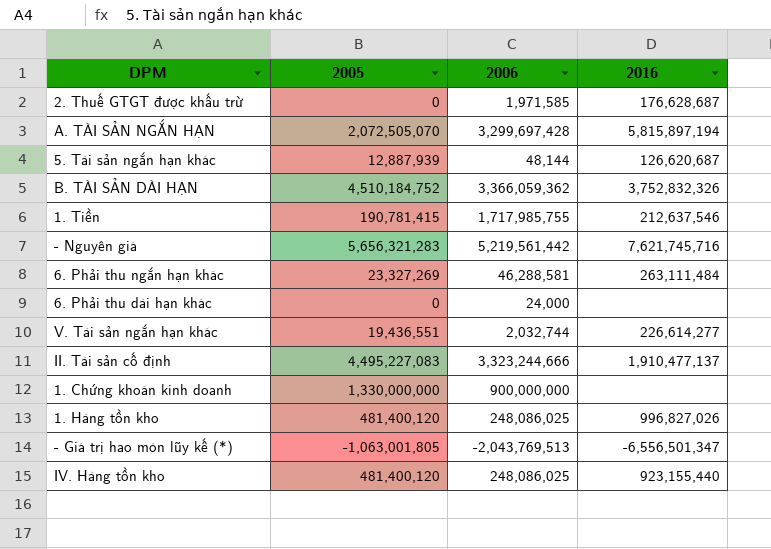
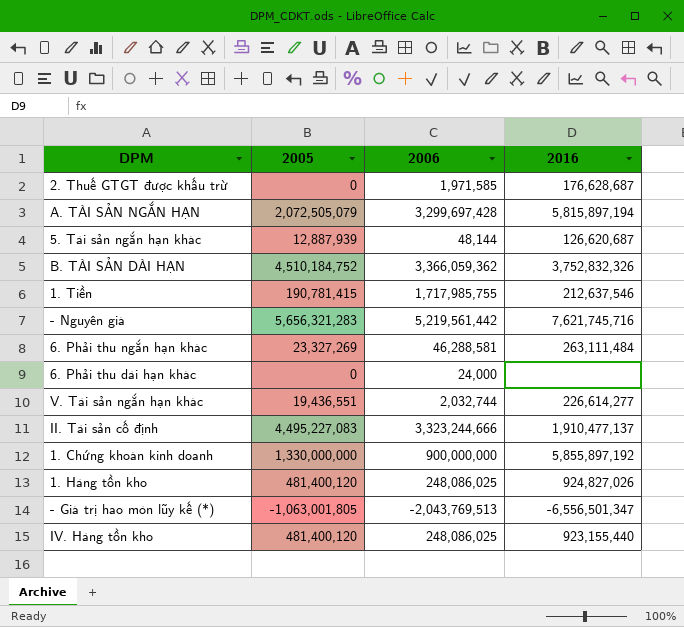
A. TÀI SẢN NGẮN HẠN | 2005: 2,072,505,070 -> 2,072,505,079
1. Chứng khoán kinh doanh | 2016: none -> 5,855,897,192
1. Hàng tồn kho | 2016: 996,827,026 -> 924,827,026

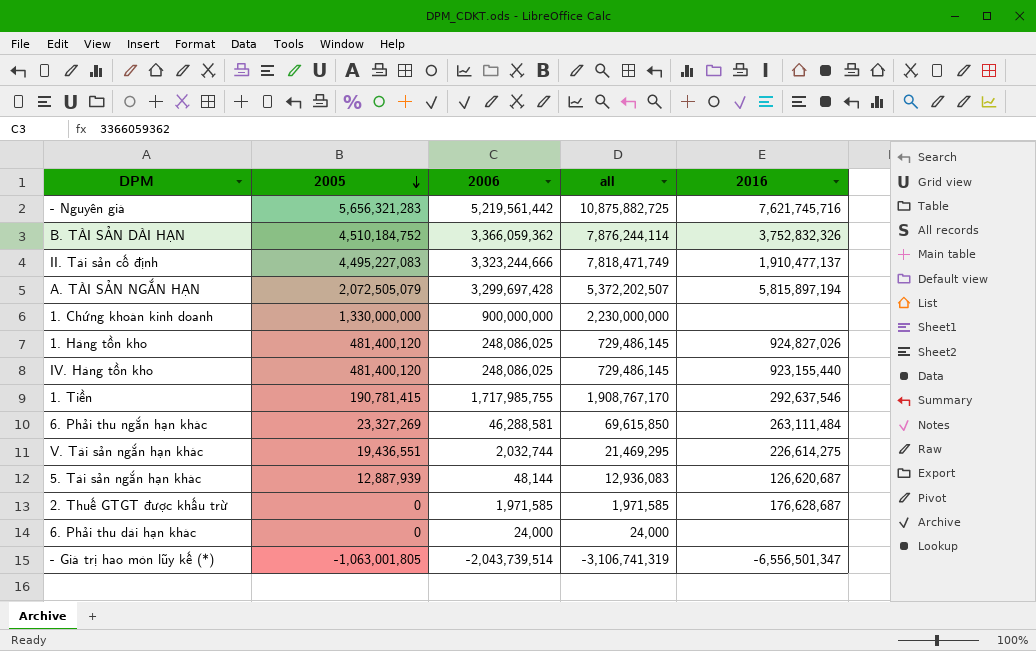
row order: none -> 2005 descending
column all | formula: none -> [2005] + [2006]
1. Chứng khoán kinh doanh | 2016: 5,855,897,192 -> none
1. Tiền | 2016: 212,637,546 -> 292,637,546
V. Tài sản ngắn hạn khác | 2016: 226,614,277 -> 226,614,275
- Giá trị hao mòn lũy kế (*) | 2006: -2,043,769,513 -> -2,043,739,514

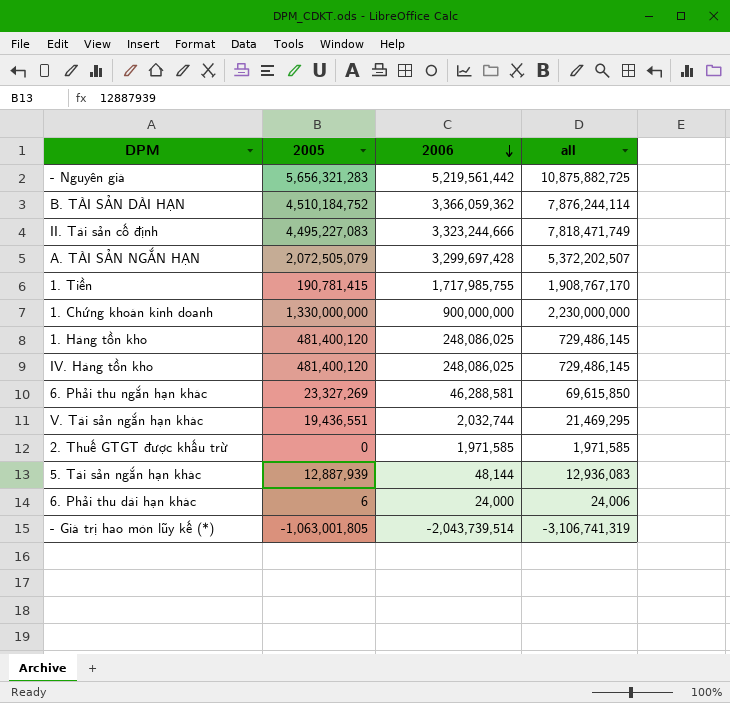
row order: 2005 descending -> 2006 descending
column 2016 | position: 5 -> none
6. Phải thu dài hạn khác | 2005: 0 -> 6
6. Phải thu dài hạn khác | all: 24,000 -> 24,006

